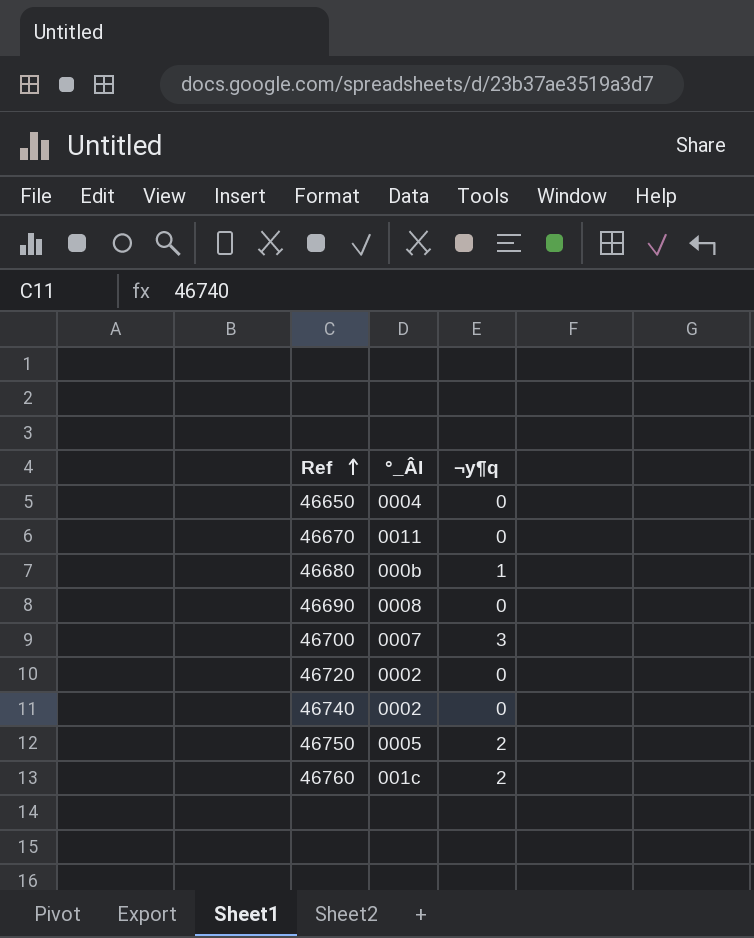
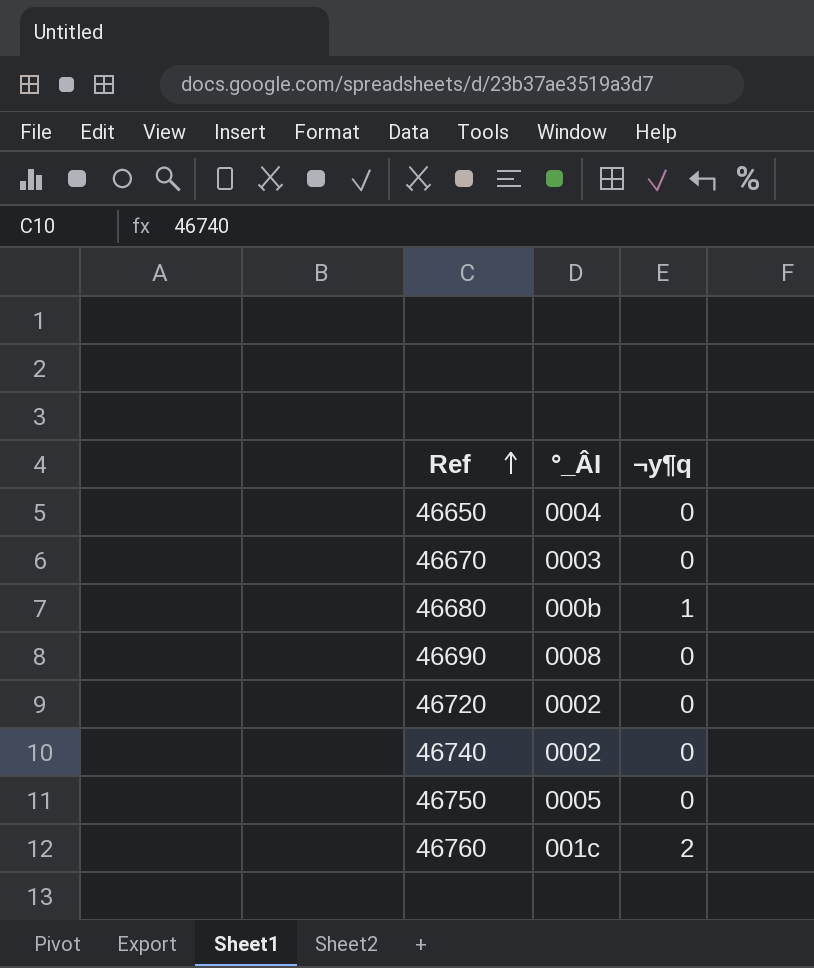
row 46700: 0007 | 3 -> none
46670 | °_ÂI: 0011 -> 0003
46750 | ¬y¶q: 2 -> 0

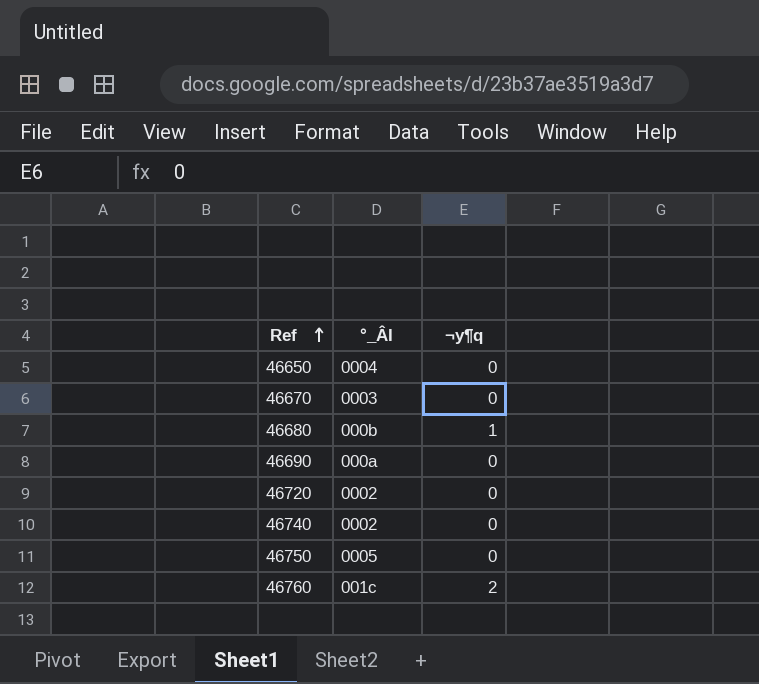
46690 | °_ÂI: 0008 -> 000a

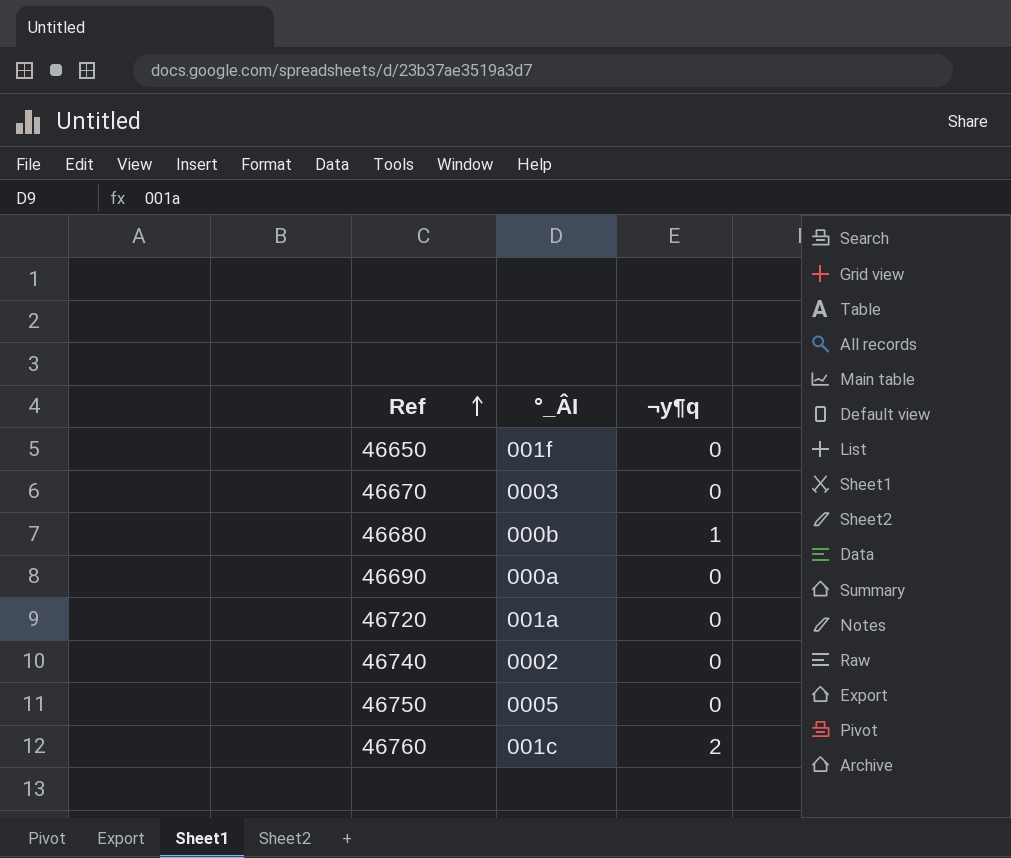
46650 | °_ÂI: 0004 -> 001f
46720 | °_ÂI: 0002 -> 001a

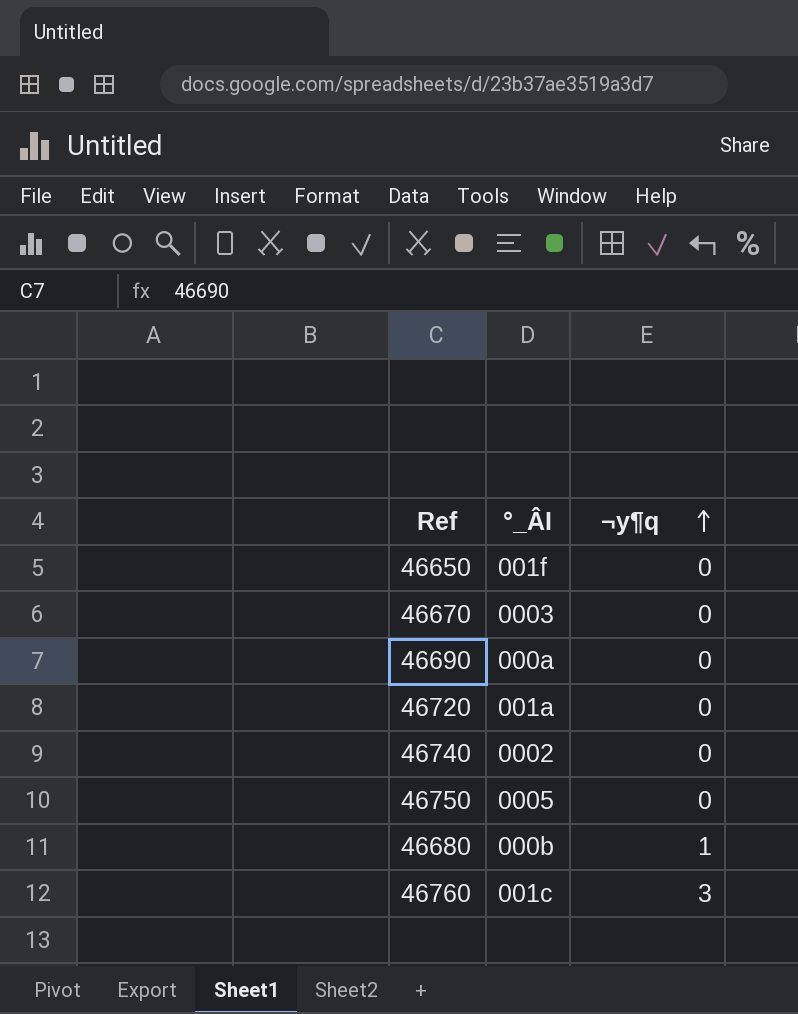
row order: Ref ascending -> ¬y¶q ascending
46760 | ¬y¶q: 2 -> 3

